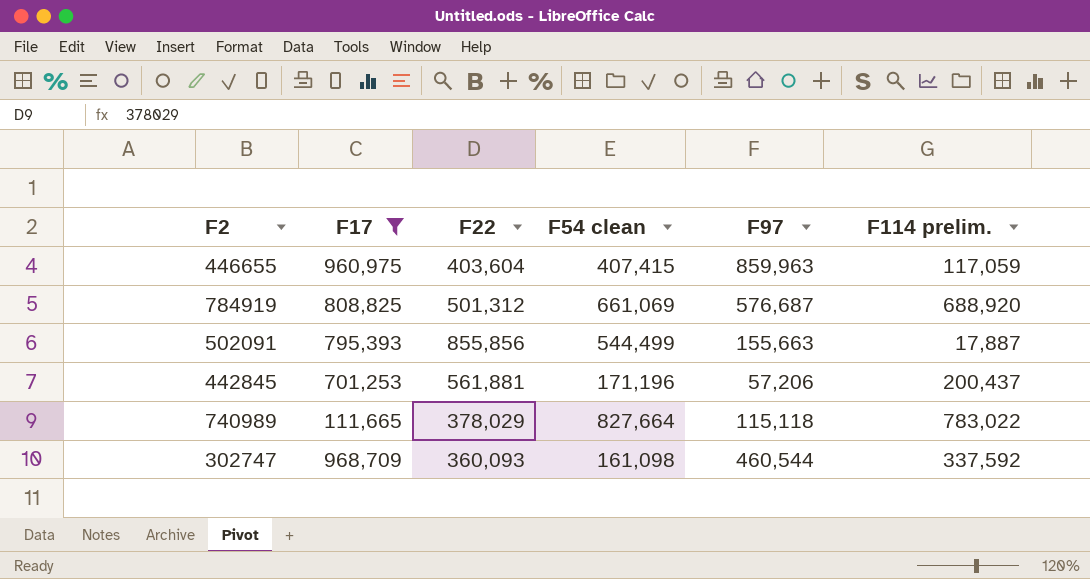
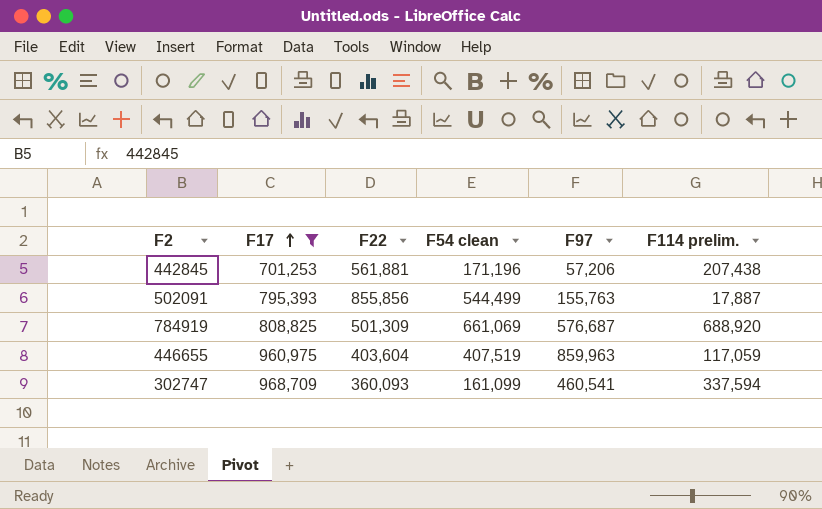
row order: none -> F17 ascending
row 740989: 111,665 | 378,029 | 827,664 | 115,118 | 783,022 -> none
442845 | F114 prelim.: 200,437 -> 207,438
502091 | F97: 155,663 -> 155,763
784919 | F22: 501,312 -> 501,309
446655 | F54 clean: 407,415 -> 407,519
302747 | F54 clean: 161,098 -> 161,099
302747 | F97: 460,544 -> 460,541
302747 | F114 prelim.: 337,592 -> 337,594

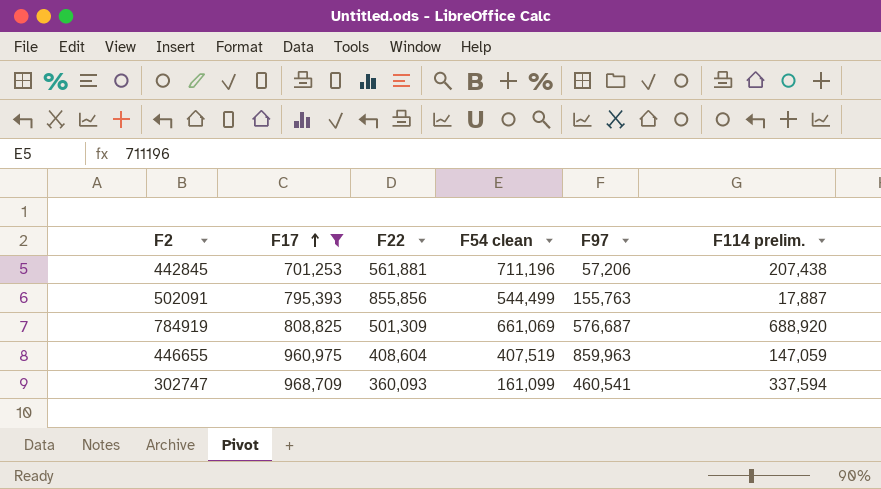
442845 | F54 clean: 171,196 -> 711,196
446655 | F22: 403,604 -> 408,604
446655 | F114 prelim.: 117,059 -> 147,059

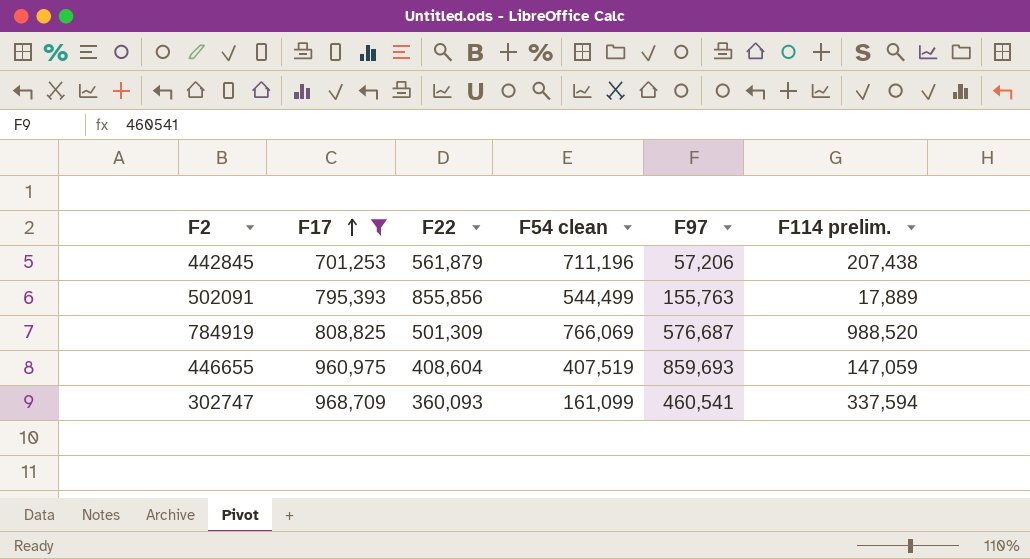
442845 | F22: 561,881 -> 561,879
502091 | F114 prelim.: 17,887 -> 17,889
784919 | F54 clean: 661,069 -> 766,069
784919 | F114 prelim.: 688,920 -> 988,520
446655 | F97: 859,963 -> 859,693

